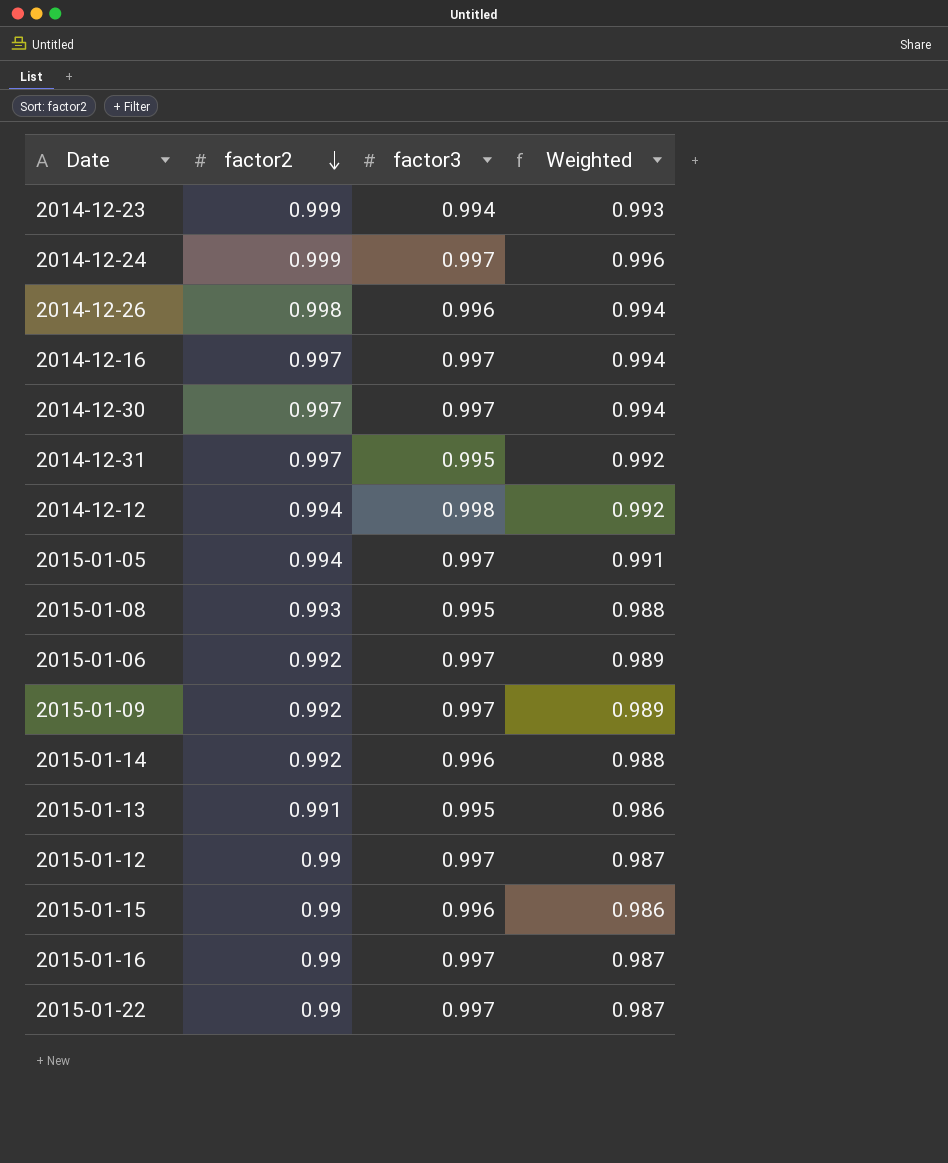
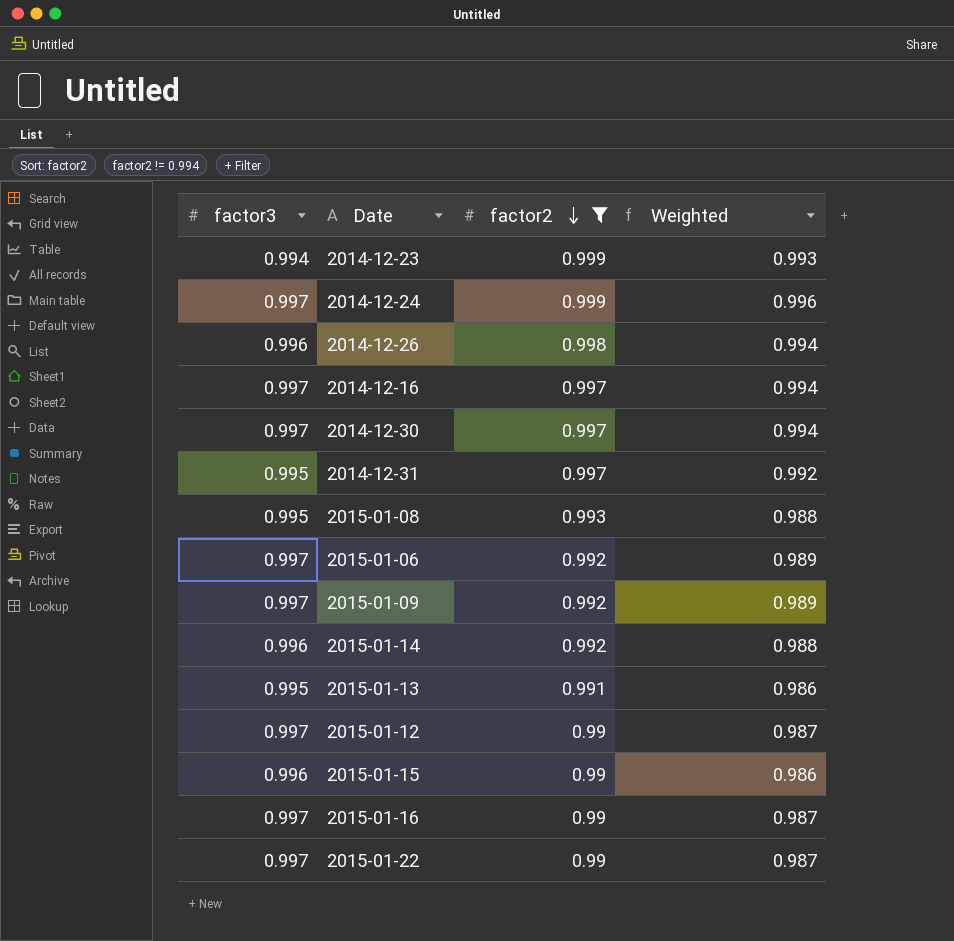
filter: none -> factor2 != 0.994
column factor3 | position: 3 -> 1

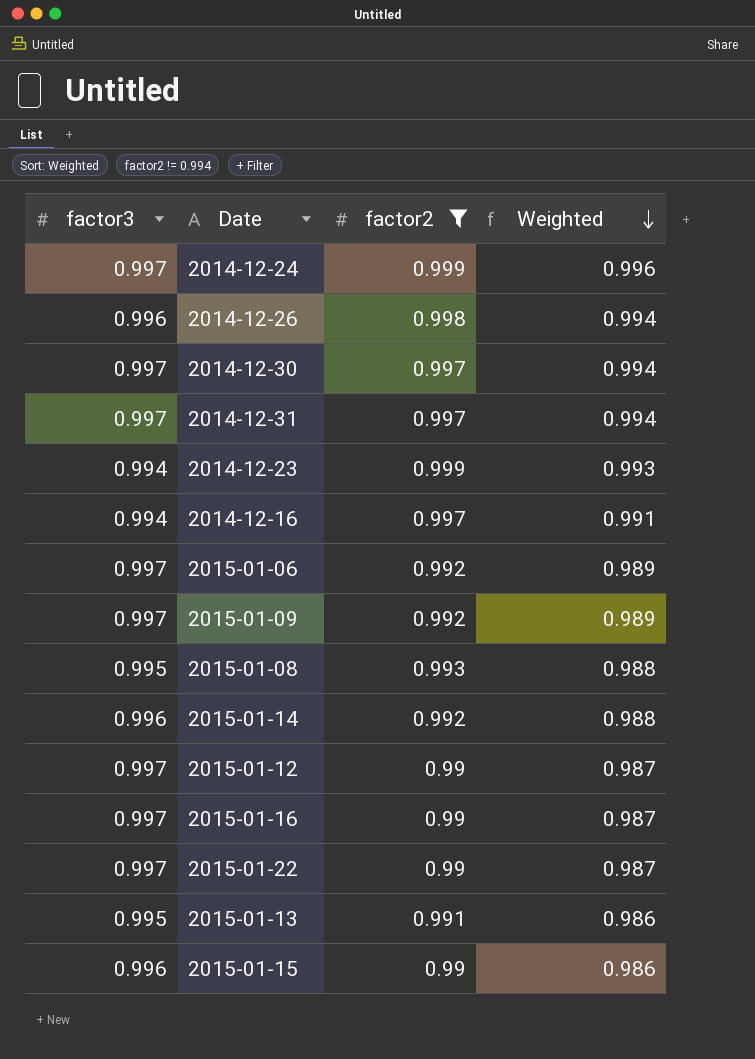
row order: factor2 descending -> Weighted descending
2014-12-31 | factor3: 0.995 -> 0.997
2014-12-31 | Weighted: 0.992 -> 0.994
2014-12-16 | factor3: 0.997 -> 0.994
2014-12-16 | Weighted: 0.994 -> 0.991

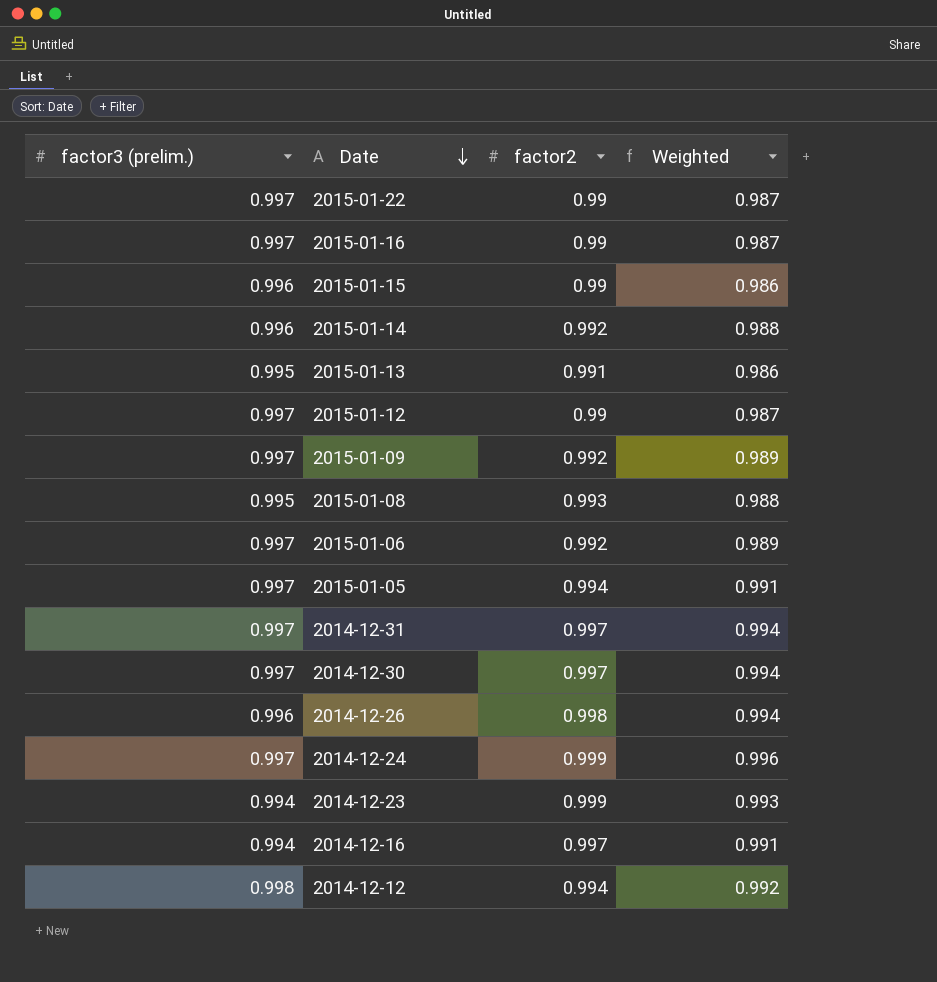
filter: factor2 != 0.994 -> none
row order: Weighted descending -> Date descending
column name: factor3 -> factor3 (prelim.)

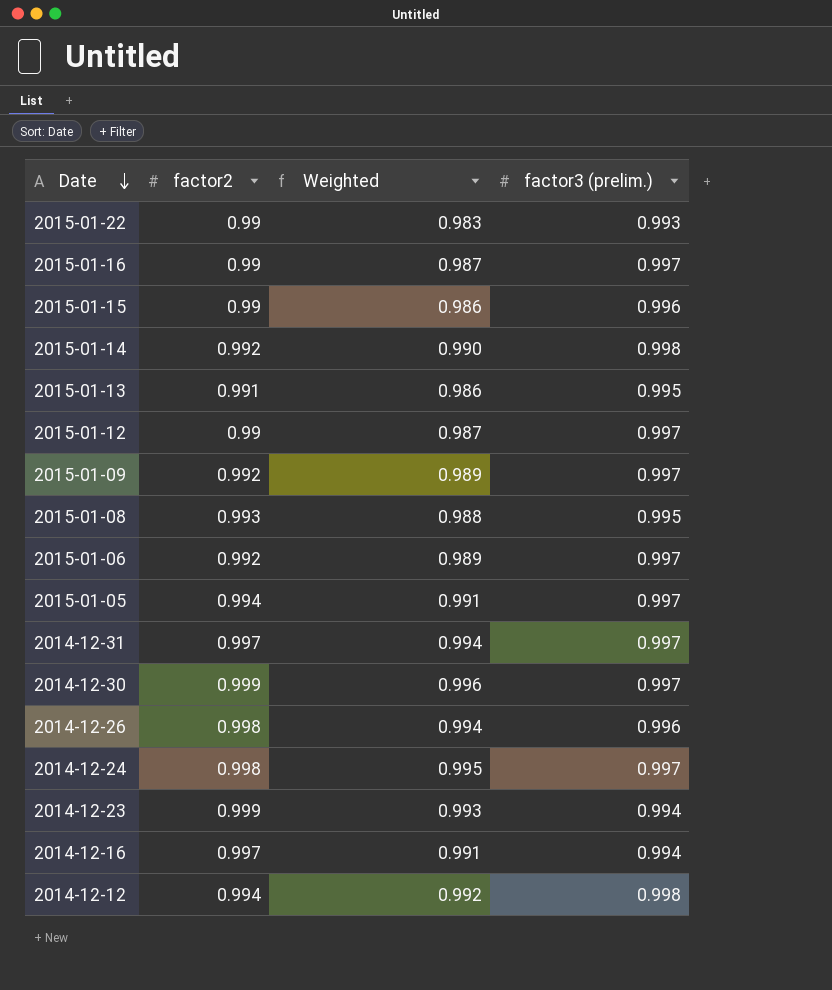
column factor3 (prelim.) | position: 1 -> 4
2015-01-22 | Weighted: 0.987 -> 0.983
2015-01-22 | factor3 (prelim.): 0.997 -> 0.993
2015-01-14 | Weighted: 0.988 -> 0.990
2015-01-14 | factor3 (prelim.): 0.996 -> 0.998
2014-12-30 | factor2: 0.997 -> 0.999
2014-12-30 | Weighted: 0.994 -> 0.996
2014-12-24 | factor2: 0.999 -> 0.998
2014-12-24 | Weighted: 0.996 -> 0.995

